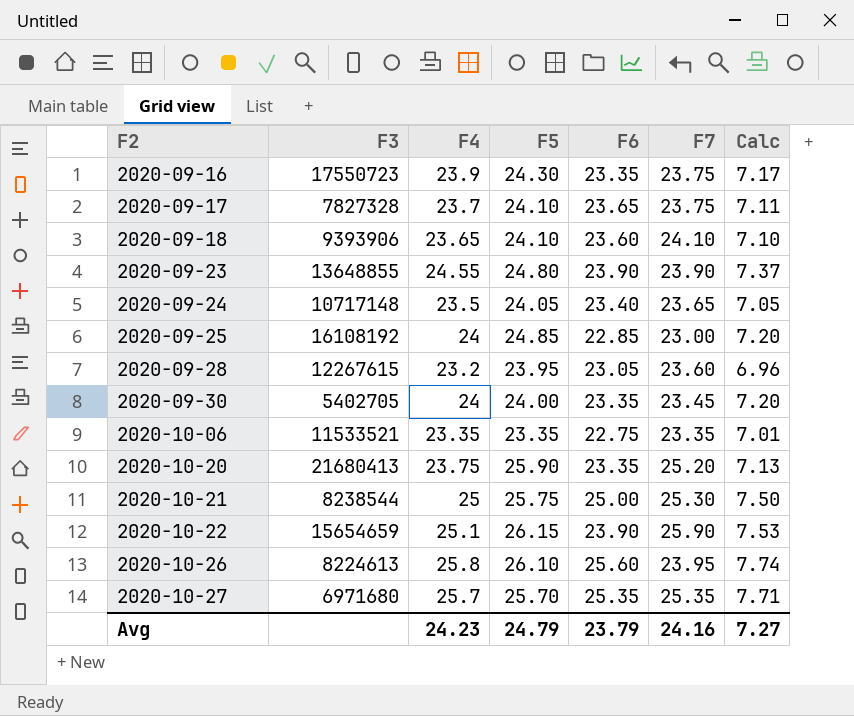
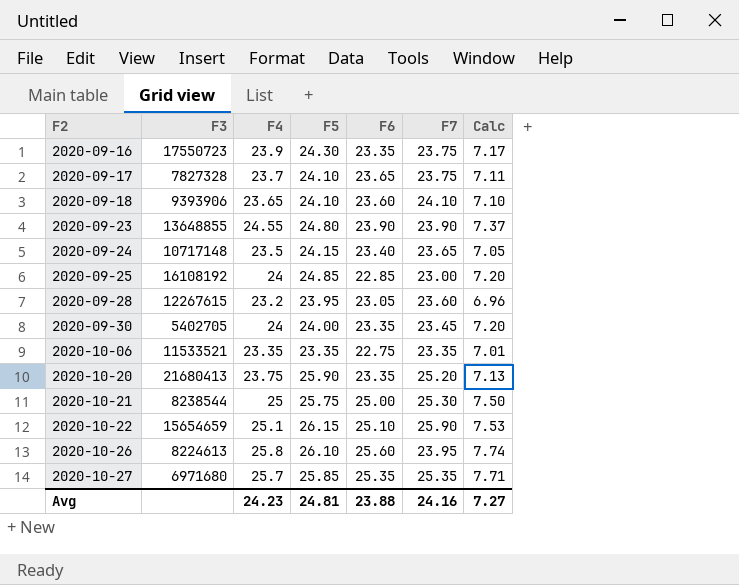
2020-09-24 | F5: 24.05 -> 24.15
2020-10-22 | F6: 23.90 -> 25.10
2020-10-27 | F5: 25.70 -> 25.85
Avg | F5: 24.79 -> 24.81
Avg | F6: 23.79 -> 23.88

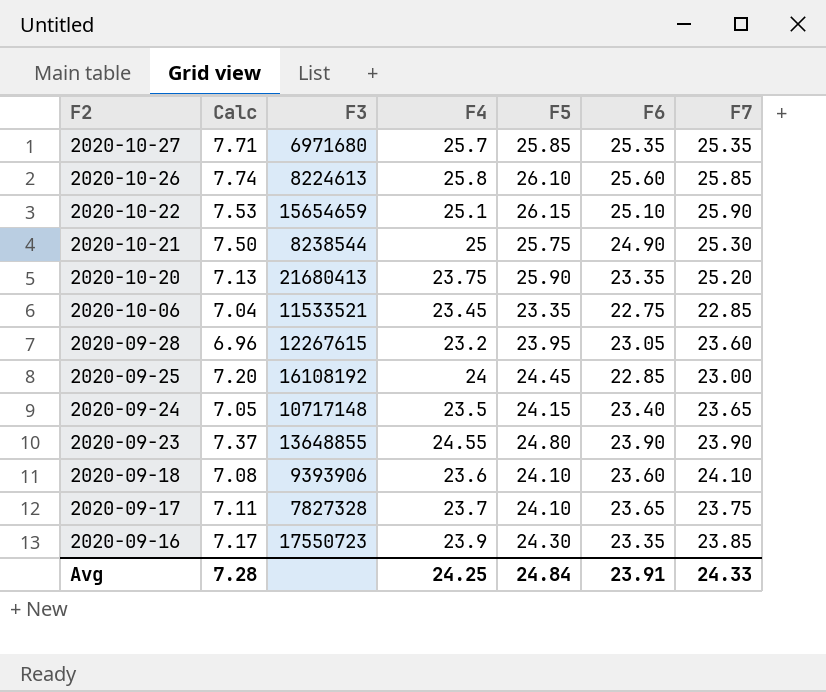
row order: F2 ascending -> F2 descending
column Calc | position: 7 -> 2
row 2020-09-30: 5402705 | 24 | 24.00 | 23.35 | 23.45 | 7.20 -> none
2020-10-26 | F7: 23.95 -> 25.85
2020-10-21 | F6: 25.00 -> 24.90
2020-10-06 | Calc: 7.01 -> 7.04
2020-10-06 | F4: 23.35 -> 23.45
2020-10-06 | F7: 23.35 -> 22.85
2020-09-25 | F5: 24.85 -> 24.45
2020-09-18 | Calc: 7.10 -> 7.08
2020-09-18 | F4: 23.65 -> 23.6
2020-09-16 | F7: 23.75 -> 23.85
Avg | Calc: 7.27 -> 7.28
Avg | F4: 24.23 -> 24.25
Avg | F5: 24.81 -> 24.84
Avg | F6: 23.88 -> 23.91
Avg | F7: 24.16 -> 24.33

